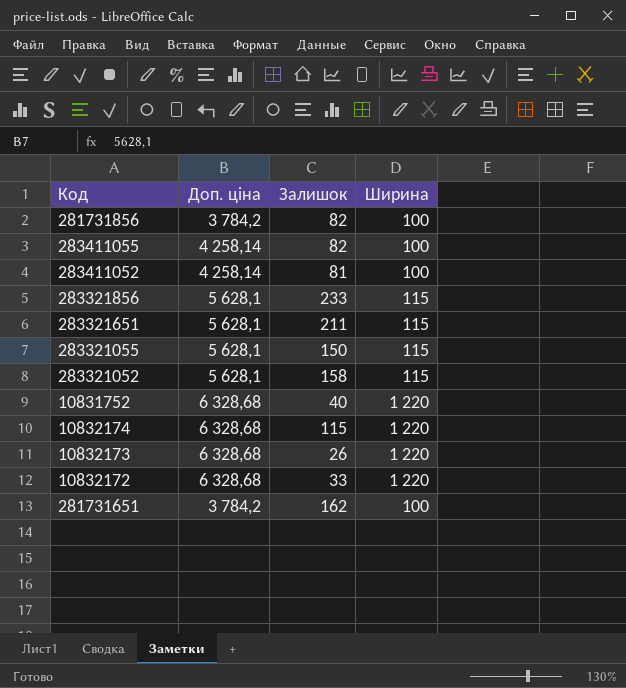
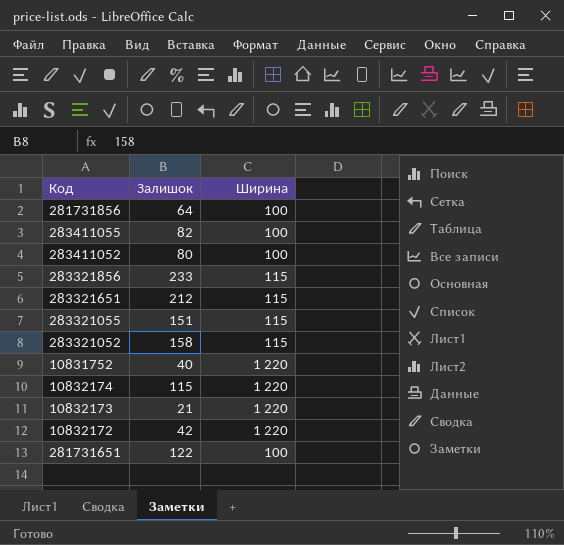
column Доп. ціна | position: 2 -> none
281731856 | Залишок: 82 -> 64
283411052 | Залишок: 81 -> 80
283321651 | Залишок: 211 -> 212
283321055 | Залишок: 150 -> 151
10832173 | Залишок: 26 -> 21
10832172 | Залишок: 33 -> 42
281731651 | Залишок: 162 -> 122

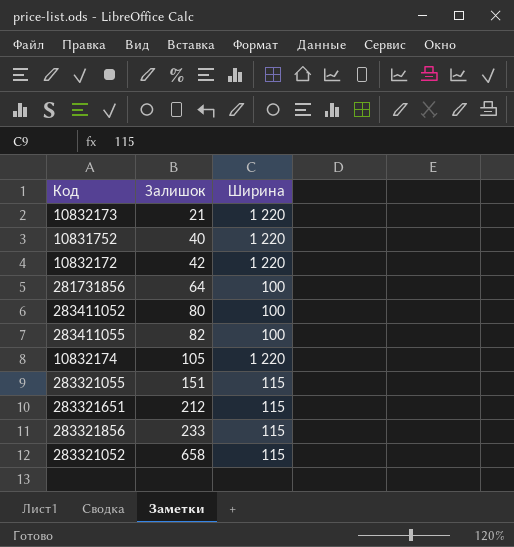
row order: none -> Залишок ascending
row 281731651: 122 | 100 -> none
10832174 | Залишок: 115 -> 105
283321052 | Залишок: 158 -> 658

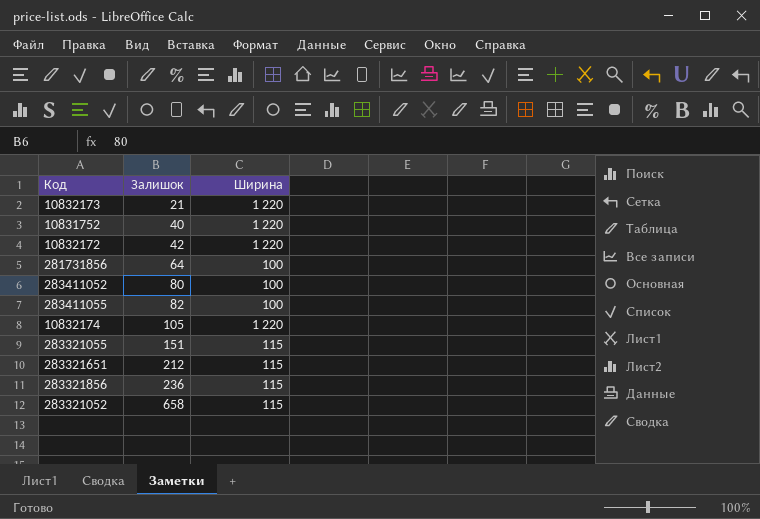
283321856 | Залишок: 233 -> 236

